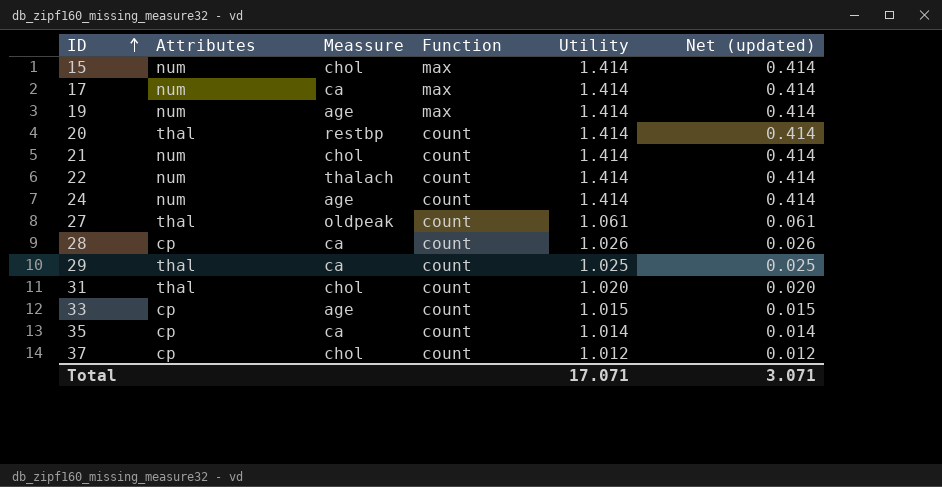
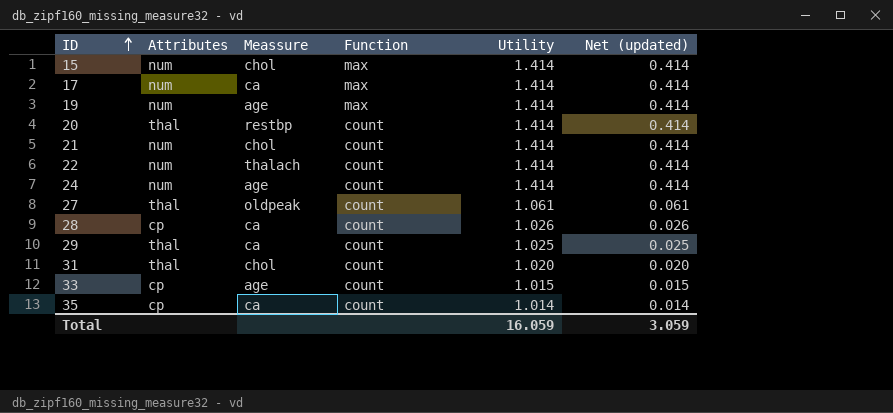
row 37: cp | chol | count | 1.012 | 0.012 -> none
Total | Utility: 17.071 -> 16.059
Total | Net (updated): 3.071 -> 3.059

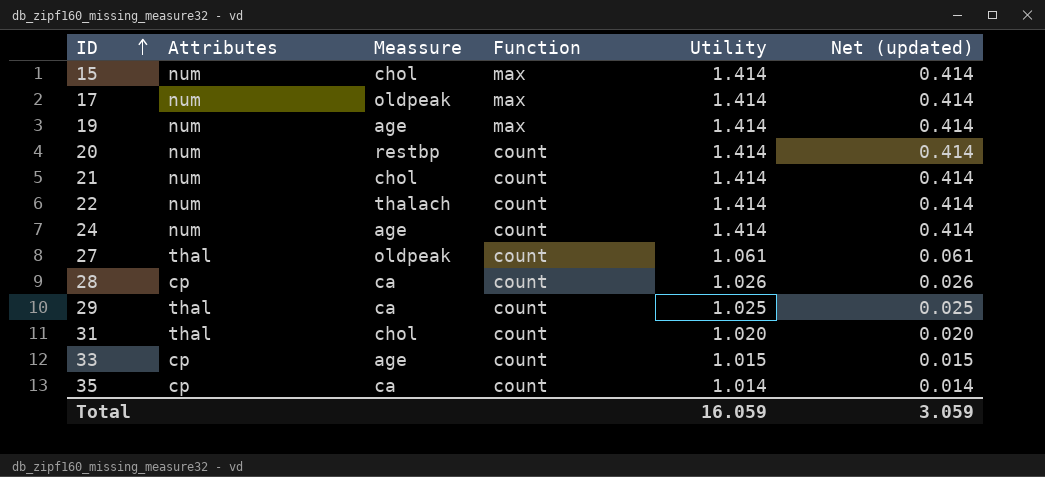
17 | Meassure: ca -> oldpeak
20 | Attributes: thal -> num

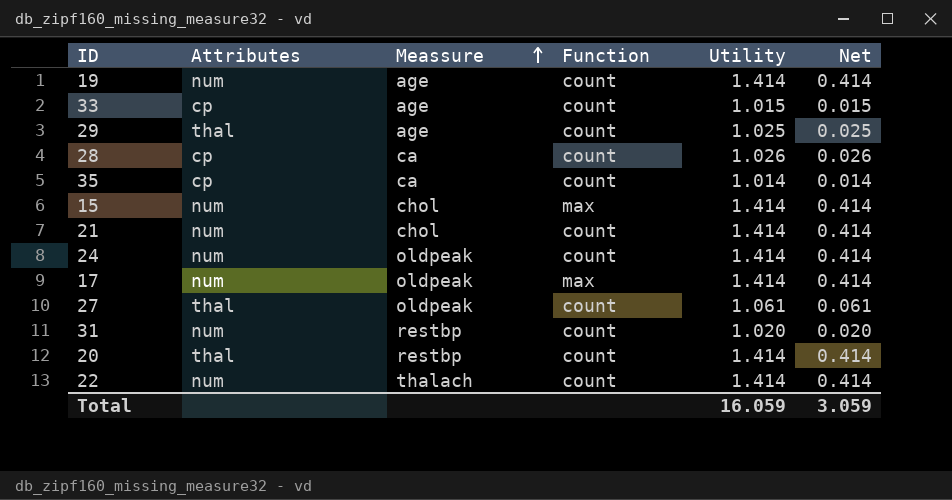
row order: ID ascending -> Meassure ascending
column name: Net (updated) -> Net
19 | Function: max -> count
29 | Meassure: ca -> age
24 | Meassure: age -> oldpeak
31 | Attributes: thal -> num
31 | Meassure: chol -> restbp
20 | Attributes: num -> thal

